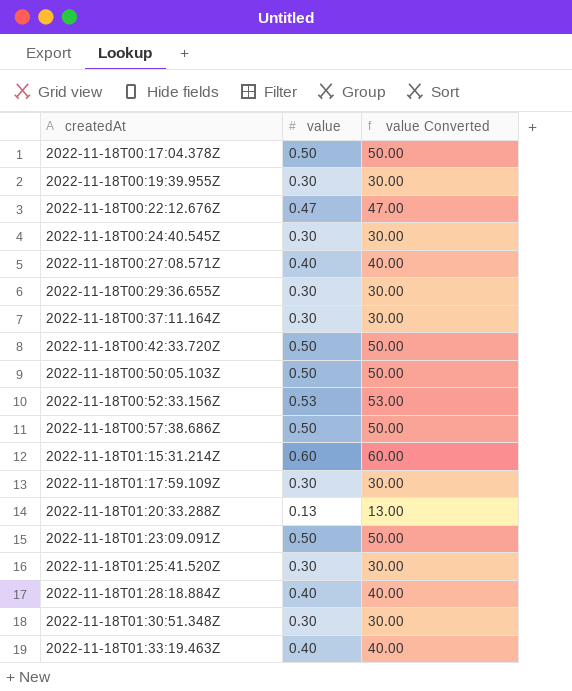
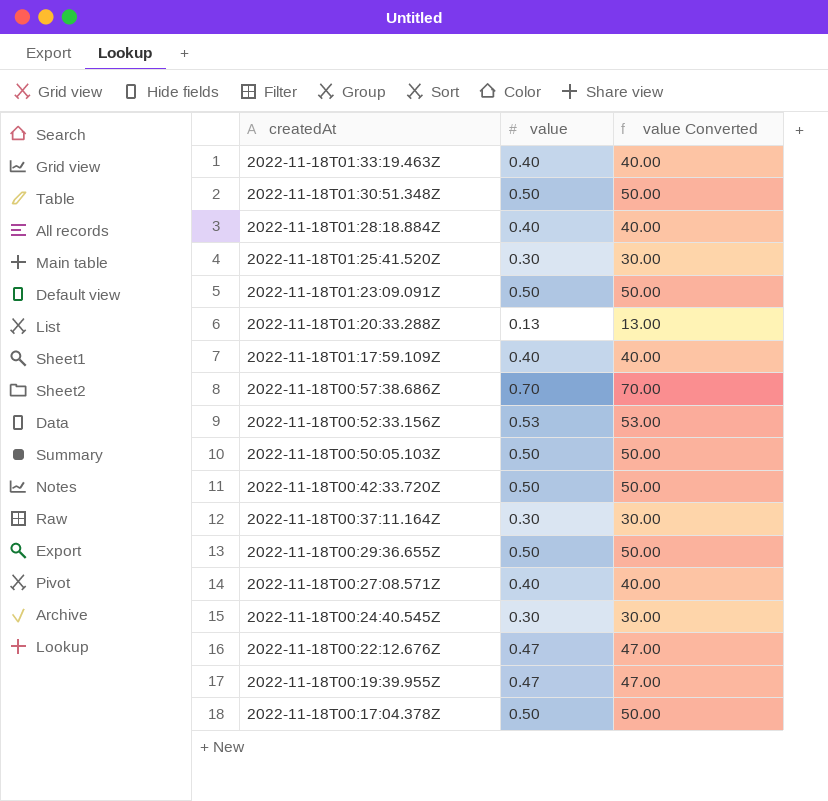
row order: createdAt ascending -> createdAt descending
row 2022-11-18T01:15:31.214Z: 0.60 | 60.00 -> none
2022-11-18T01:30:51.348Z | value: 0.30 -> 0.50
2022-11-18T01:30:51.348Z | value Converted: 30.00 -> 50.00
2022-11-18T01:17:59.109Z | value: 0.30 -> 0.40
2022-11-18T01:17:59.109Z | value Converted: 30.00 -> 40.00
2022-11-18T00:57:38.686Z | value: 0.50 -> 0.70
2022-11-18T00:57:38.686Z | value Converted: 50.00 -> 70.00
2022-11-18T00:29:36.655Z | value: 0.30 -> 0.50
2022-11-18T00:29:36.655Z | value Converted: 30.00 -> 50.00
2022-11-18T00:19:39.955Z | value: 0.30 -> 0.47
2022-11-18T00:19:39.955Z | value Converted: 30.00 -> 47.00

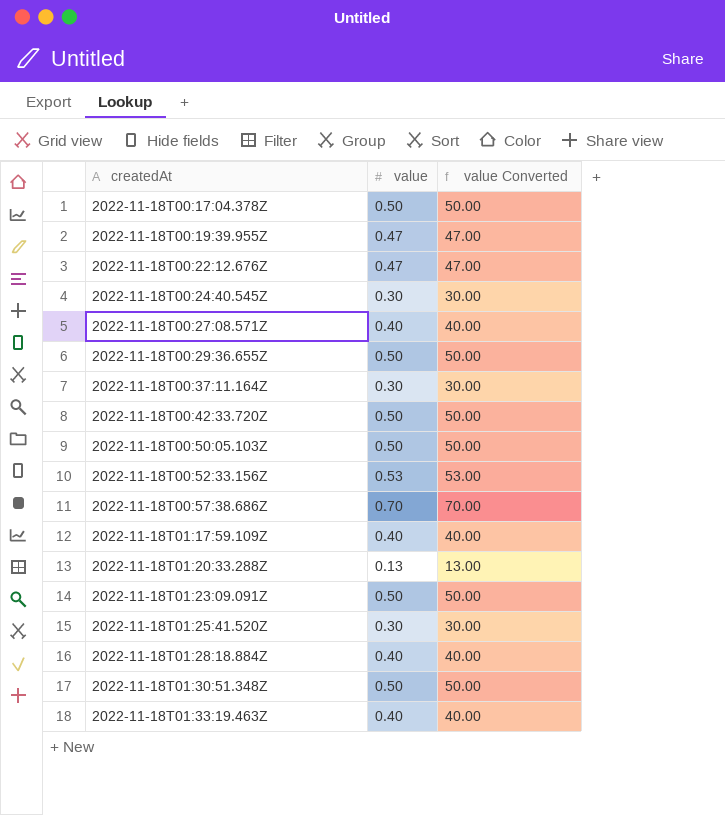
row order: createdAt descending -> createdAt ascending

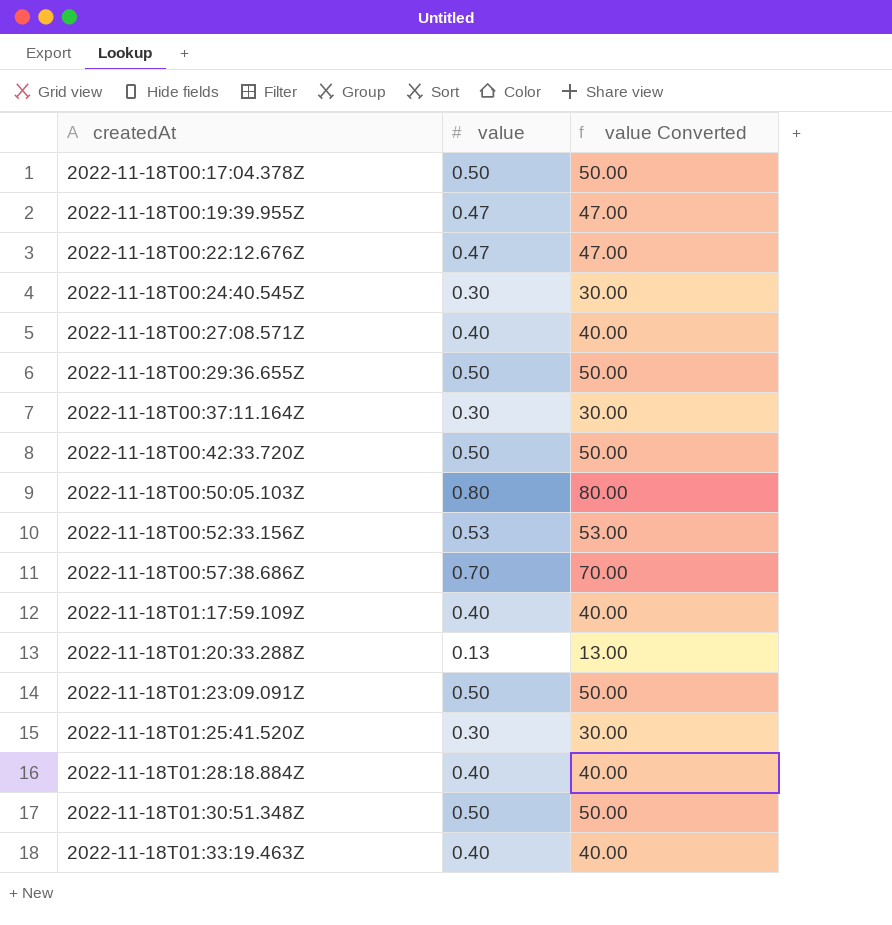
2022-11-18T00:50:05.103Z | value: 0.50 -> 0.80
2022-11-18T00:50:05.103Z | value Converted: 50.00 -> 80.00

